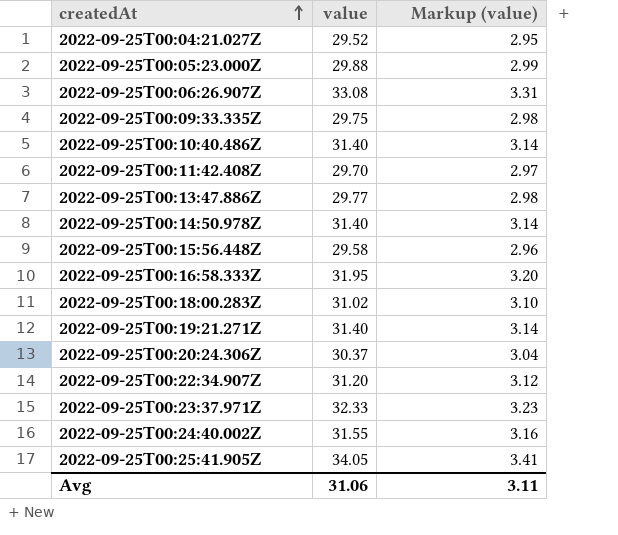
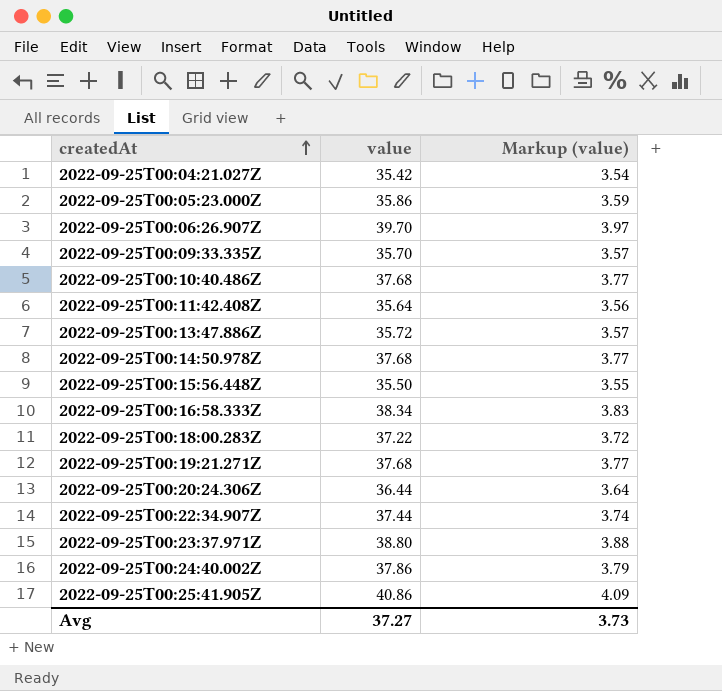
2022-09-25T00:04:21.027Z | value: 29.52 -> 35.42
2022-09-25T00:04:21.027Z | Markup (value): 2.95 -> 3.54
2022-09-25T00:05:23.000Z | value: 29.88 -> 35.86
2022-09-25T00:05:23.000Z | Markup (value): 2.99 -> 3.59
2022-09-25T00:06:26.907Z | value: 33.08 -> 39.70
2022-09-25T00:06:26.907Z | Markup (value): 3.31 -> 3.97
2022-09-25T00:09:33.335Z | value: 29.75 -> 35.70
2022-09-25T00:09:33.335Z | Markup (value): 2.98 -> 3.57
2022-09-25T00:10:40.486Z | value: 31.40 -> 37.68
2022-09-25T00:10:40.486Z | Markup (value): 3.14 -> 3.77
2022-09-25T00:11:42.408Z | value: 29.70 -> 35.64
2022-09-25T00:11:42.408Z | Markup (value): 2.97 -> 3.56
2022-09-25T00:13:47.886Z | value: 29.77 -> 35.72
2022-09-25T00:13:47.886Z | Markup (value): 2.98 -> 3.57
2022-09-25T00:14:50.978Z | value: 31.40 -> 37.68
2022-09-25T00:14:50.978Z | Markup (value): 3.14 -> 3.77
2022-09-25T00:15:56.448Z | value: 29.58 -> 35.50
2022-09-25T00:15:56.448Z | Markup (value): 2.96 -> 3.55
2022-09-25T00:16:58.333Z | value: 31.95 -> 38.34
2022-09-25T00:16:58.333Z | Markup (value): 3.20 -> 3.83
2022-09-25T00:18:00.283Z | value: 31.02 -> 37.22
2022-09-25T00:18:00.283Z | Markup (value): 3.10 -> 3.72
2022-09-25T00:19:21.271Z | value: 31.40 -> 37.68
2022-09-25T00:19:21.271Z | Markup (value): 3.14 -> 3.77
2022-09-25T00:20:24.306Z | value: 30.37 -> 36.44
2022-09-25T00:20:24.306Z | Markup (value): 3.04 -> 3.64
2022-09-25T00:22:34.907Z | value: 31.20 -> 37.44
2022-09-25T00:22:34.907Z | Markup (value): 3.12 -> 3.74
2022-09-25T00:23:37.971Z | value: 32.33 -> 38.80
2022-09-25T00:23:37.971Z | Markup (value): 3.23 -> 3.88
2022-09-25T00:24:40.002Z | value: 31.55 -> 37.86
2022-09-25T00:24:40.002Z | Markup (value): 3.16 -> 3.79
2022-09-25T00:25:41.905Z | value: 34.05 -> 40.86
2022-09-25T00:25:41.905Z | Markup (value): 3.41 -> 4.09
Avg | value: 31.06 -> 37.27
Avg | Markup (value): 3.11 -> 3.73

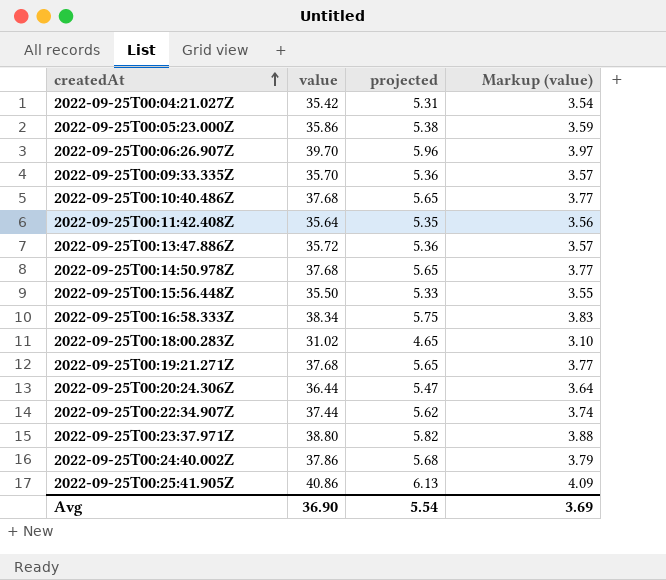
column projected | formula: none -> [value] * 0.15
2022-09-25T00:18:00.283Z | value: 37.22 -> 31.02
2022-09-25T00:18:00.283Z | Markup (value): 3.72 -> 3.10
Avg | value: 37.27 -> 36.90
Avg | Markup (value): 3.73 -> 3.69

